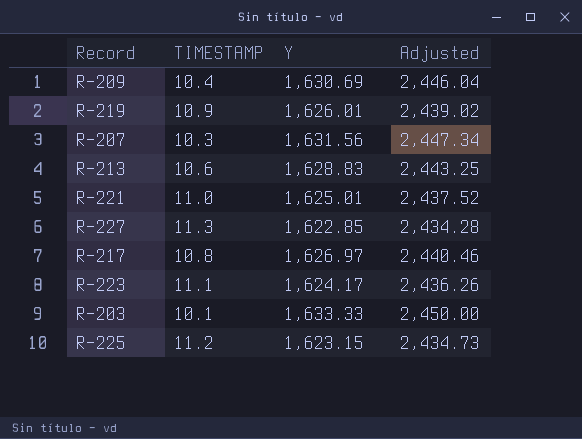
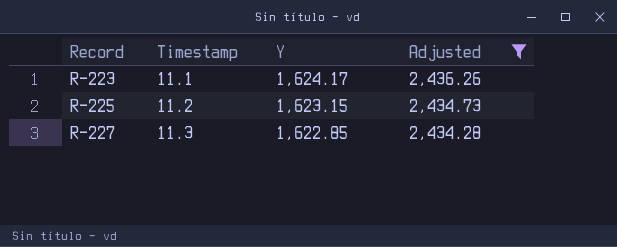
filter: none -> Adjusted <= 2,436.26
row order: none -> Record ascending
column name: TIMESTAMP -> Timestamp

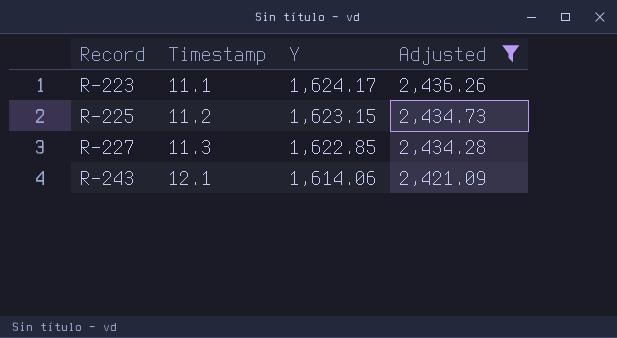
row R-243: none -> 12.1 | 1,614.06 | 2,421.09

